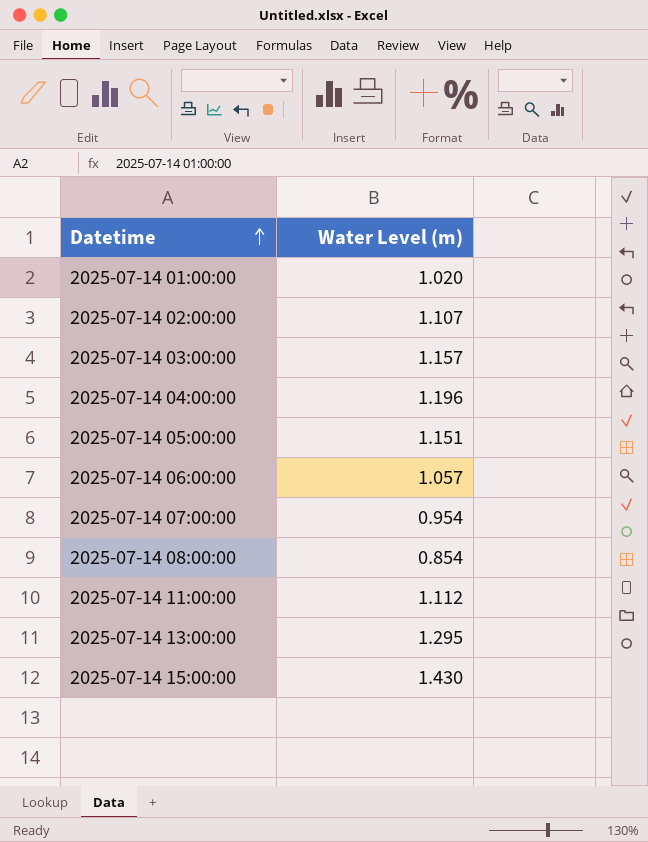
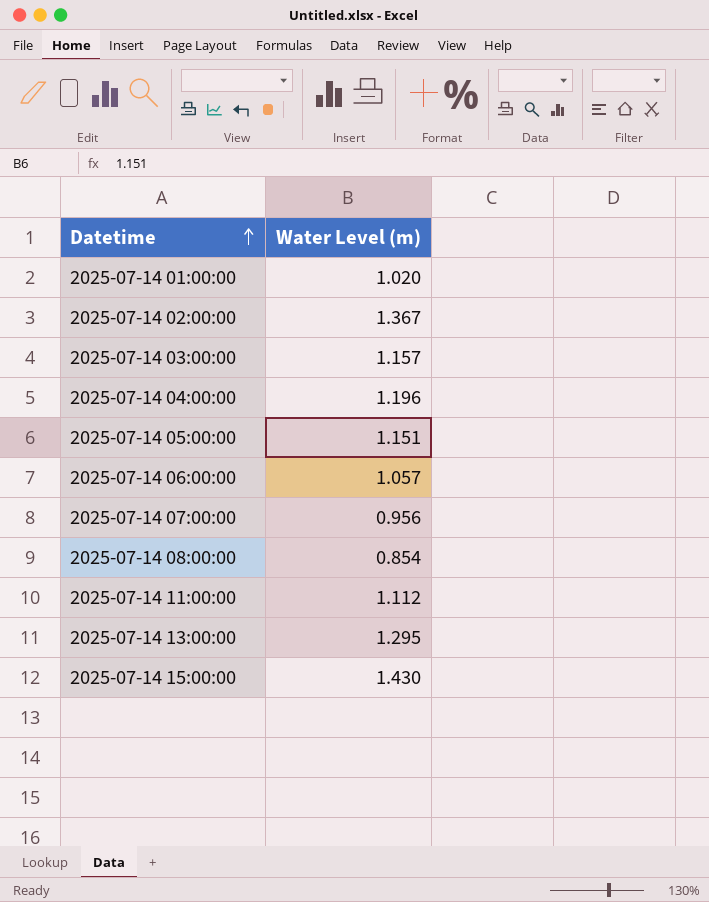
2025-07-14 02:00:00 | Water Level (m): 1.107 -> 1.367
2025-07-14 07:00:00 | Water Level (m): 0.954 -> 0.956

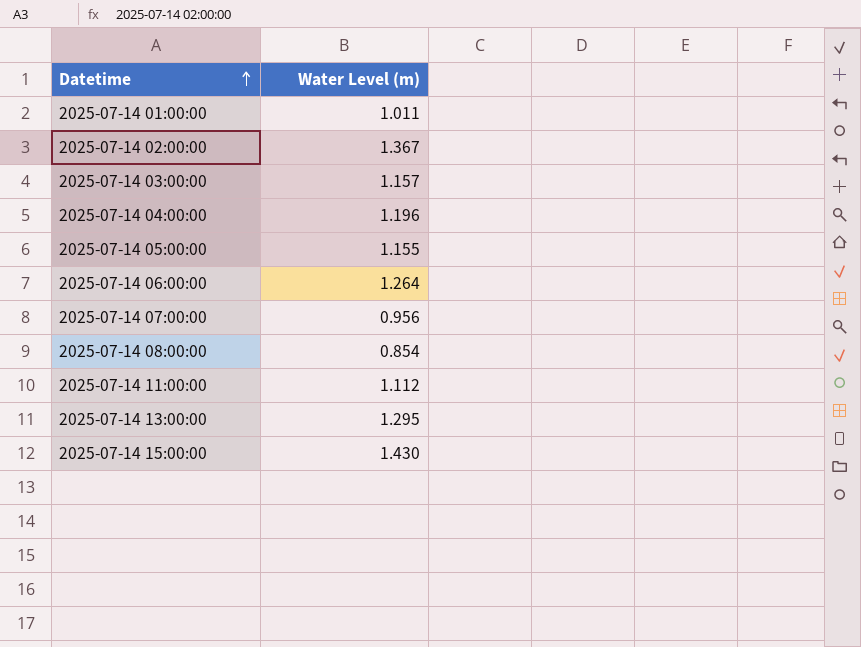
2025-07-14 01:00:00 | Water Level (m): 1.020 -> 1.011
2025-07-14 05:00:00 | Water Level (m): 1.151 -> 1.155
2025-07-14 06:00:00 | Water Level (m): 1.057 -> 1.264

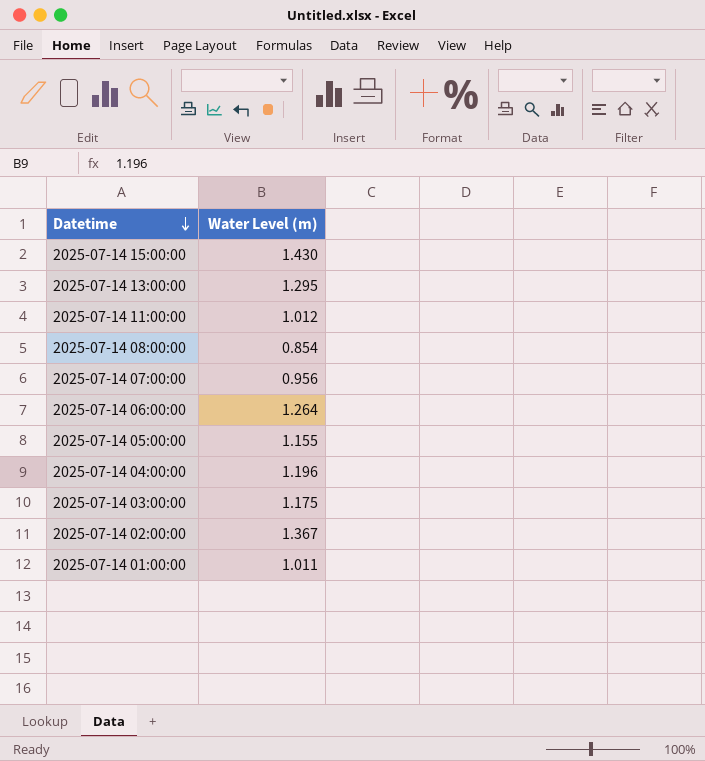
row order: Datetime ascending -> Datetime descending
2025-07-14 11:00:00 | Water Level (m): 1.112 -> 1.012
2025-07-14 03:00:00 | Water Level (m): 1.157 -> 1.175

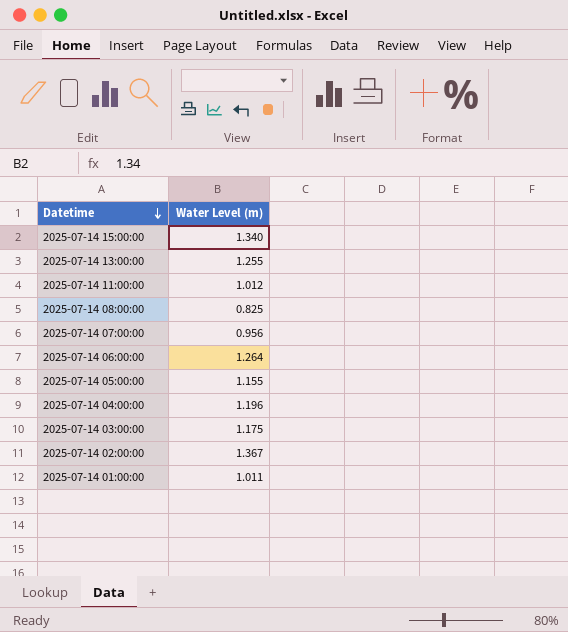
2025-07-14 15:00:00 | Water Level (m): 1.430 -> 1.340
2025-07-14 13:00:00 | Water Level (m): 1.295 -> 1.255
2025-07-14 08:00:00 | Water Level (m): 0.854 -> 0.825

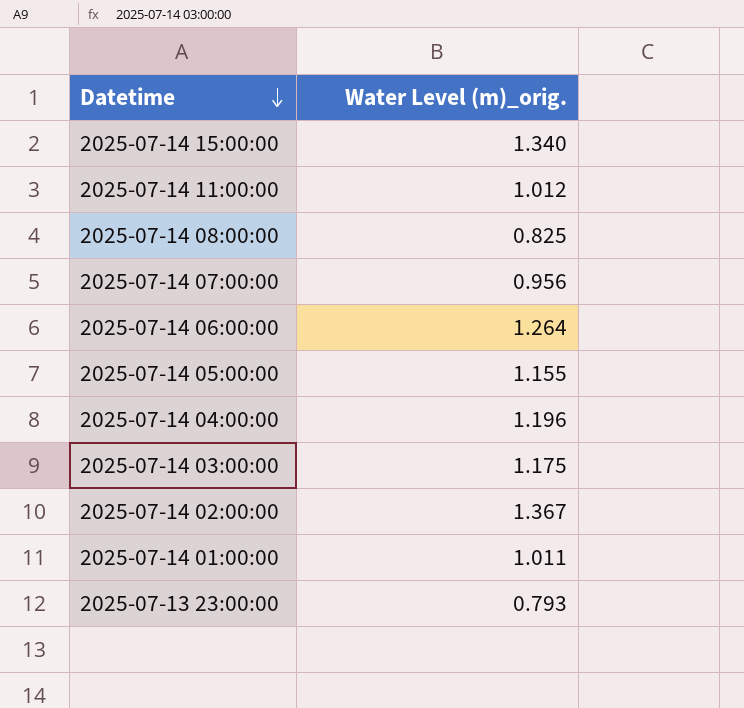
column name: Water Level (m) -> Water Level (m)_orig.
row 2025-07-14 13:00:00: 1.255 -> none
row 2025-07-13 23:00:00: none -> 0.793

